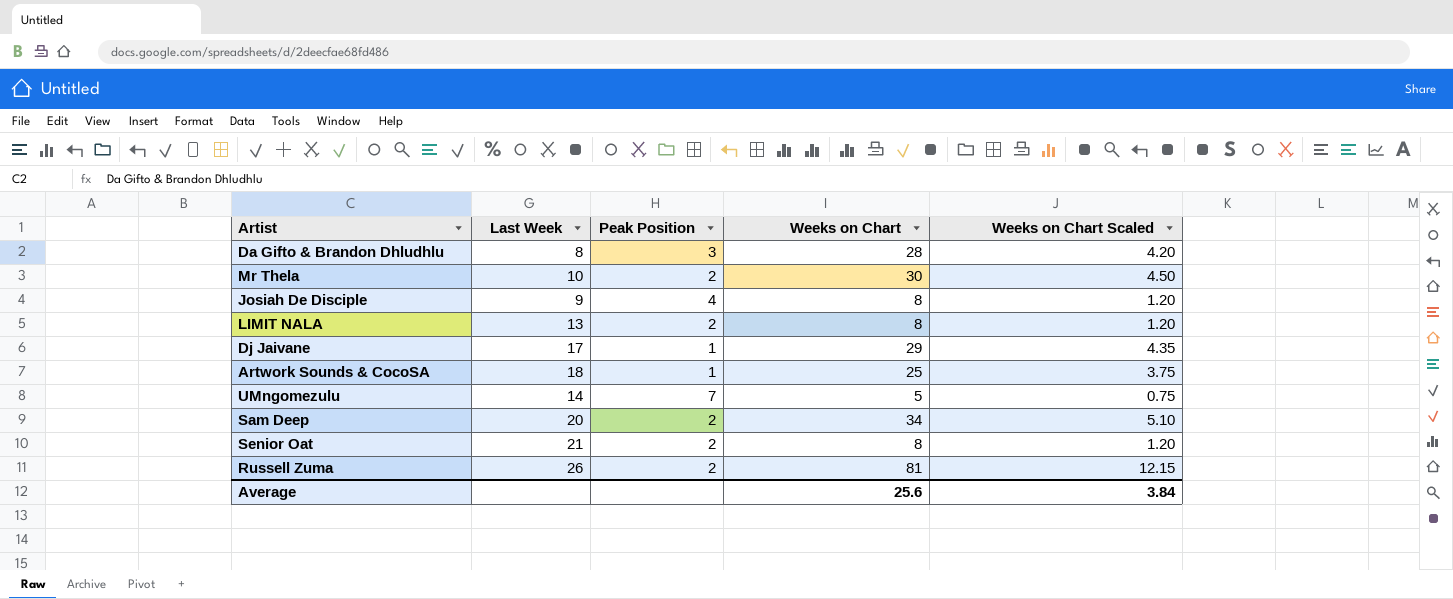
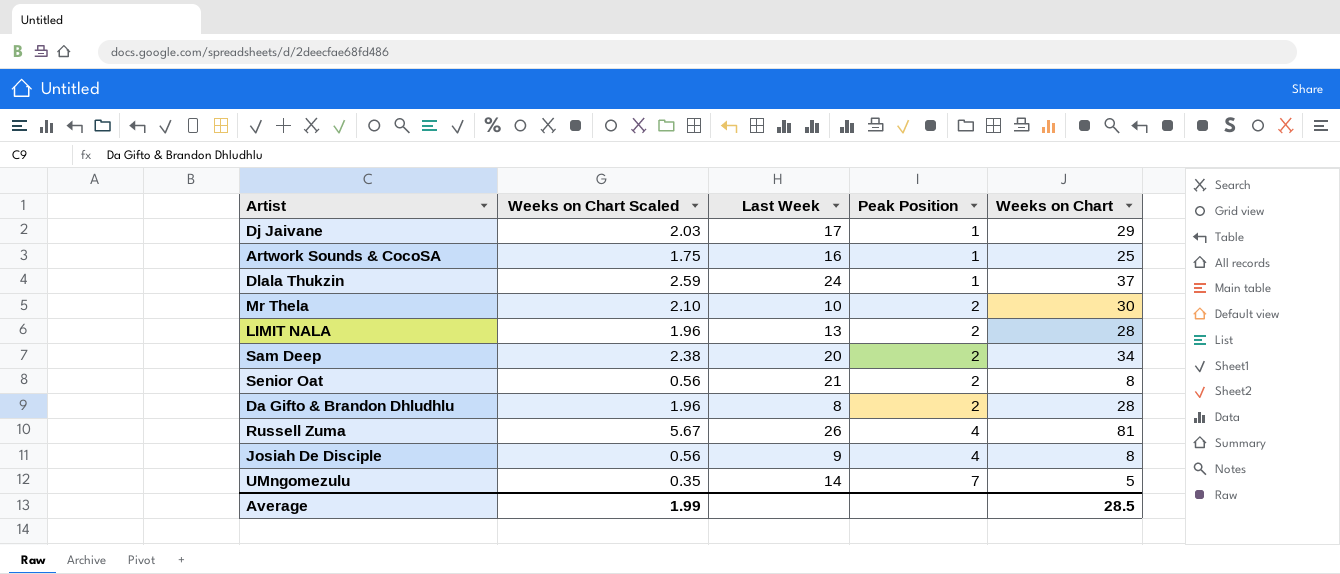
row order: none -> Peak Position ascending
column Weeks on Chart Scaled | formula: [Weeks on Chart] * 0.15 -> [Weeks on Chart] * 0.07
column Weeks on Chart Scaled | position: 5 -> 2
Artwork Sounds & CocoSA | Last Week: 18 -> 16
row Dlala Thukzin: none -> 2.59 | 24 | 1 | 37
LIMIT NALA | Weeks on Chart: 8 -> 28
Da Gifto & Brandon Dhludhlu | Peak Position: 3 -> 2
Russell Zuma | Peak Position: 2 -> 4
Average | Weeks on Chart Scaled: 3.84 -> 1.99
Average | Weeks on Chart: 25.6 -> 28.5

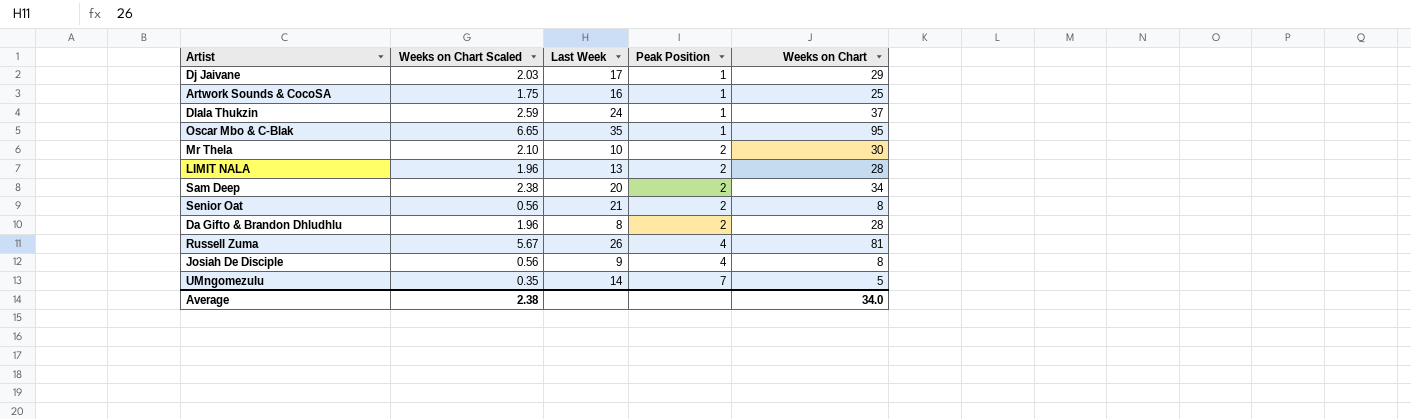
row Oscar Mbo & C-Blak: none -> 6.65 | 35 | 1 | 95
Average | Weeks on Chart Scaled: 1.99 -> 2.38
Average | Weeks on Chart: 28.5 -> 34.0

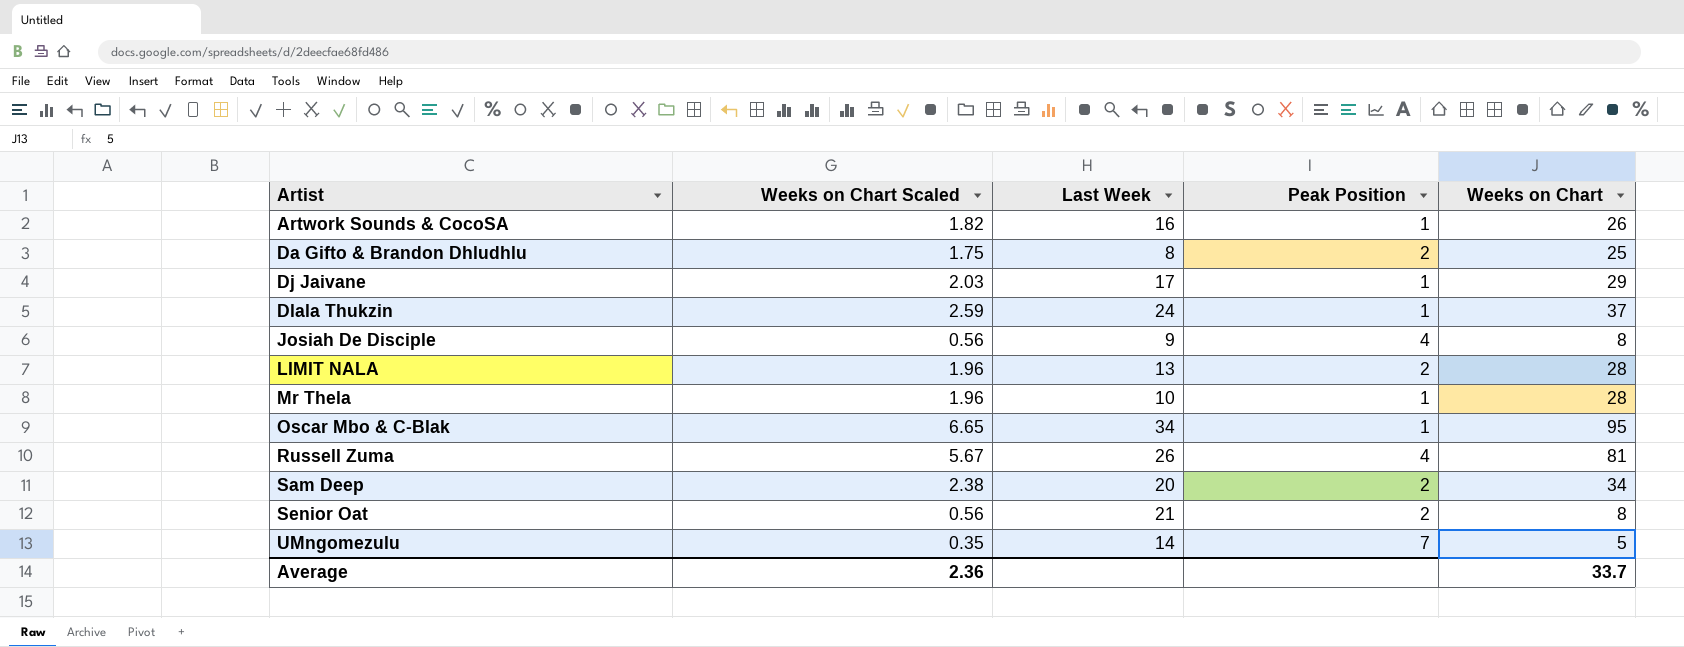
row order: Peak Position ascending -> Artist ascending
Artwork Sounds & CocoSA | Weeks on Chart Scaled: 1.75 -> 1.82
Artwork Sounds & CocoSA | Weeks on Chart: 25 -> 26
Da Gifto & Brandon Dhludhlu | Weeks on Chart Scaled: 1.96 -> 1.75
Da Gifto & Brandon Dhludhlu | Weeks on Chart: 28 -> 25
Mr Thela | Weeks on Chart Scaled: 2.10 -> 1.96
Mr Thela | Peak Position: 2 -> 1
Mr Thela | Weeks on Chart: 30 -> 28
Oscar Mbo & C-Blak | Last Week: 35 -> 34
Average | Weeks on Chart Scaled: 2.38 -> 2.36
Average | Weeks on Chart: 34.0 -> 33.7

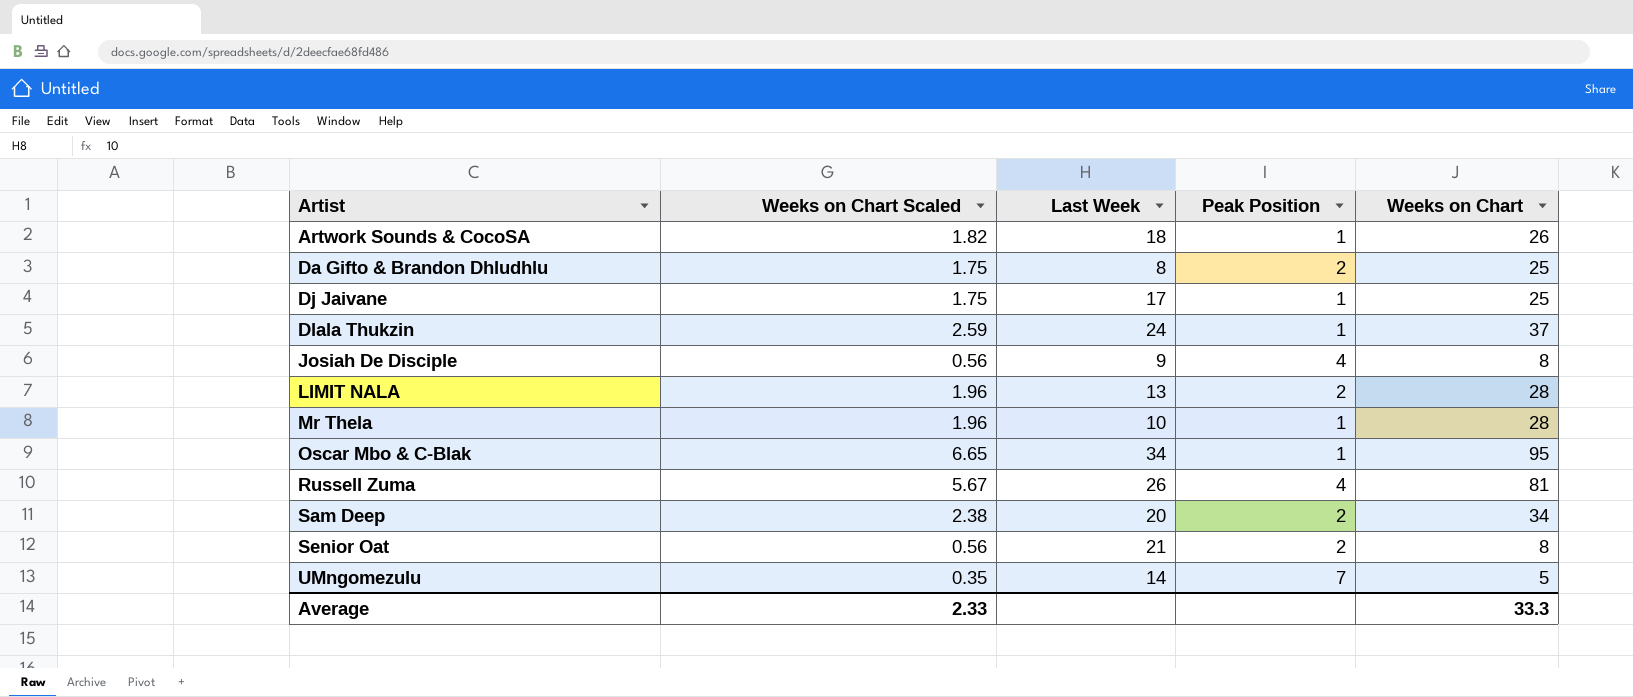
Artwork Sounds & CocoSA | Last Week: 16 -> 18
Dj Jaivane | Weeks on Chart Scaled: 2.03 -> 1.75
Dj Jaivane | Weeks on Chart: 29 -> 25
Average | Weeks on Chart Scaled: 2.36 -> 2.33
Average | Weeks on Chart: 33.7 -> 33.3

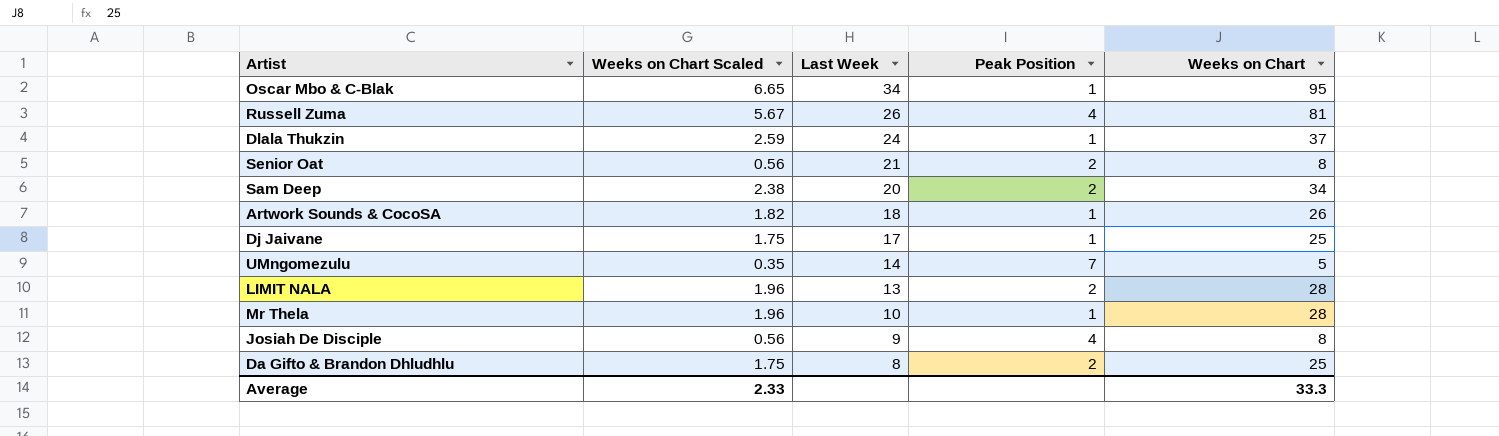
row order: Artist ascending -> Last Week descending

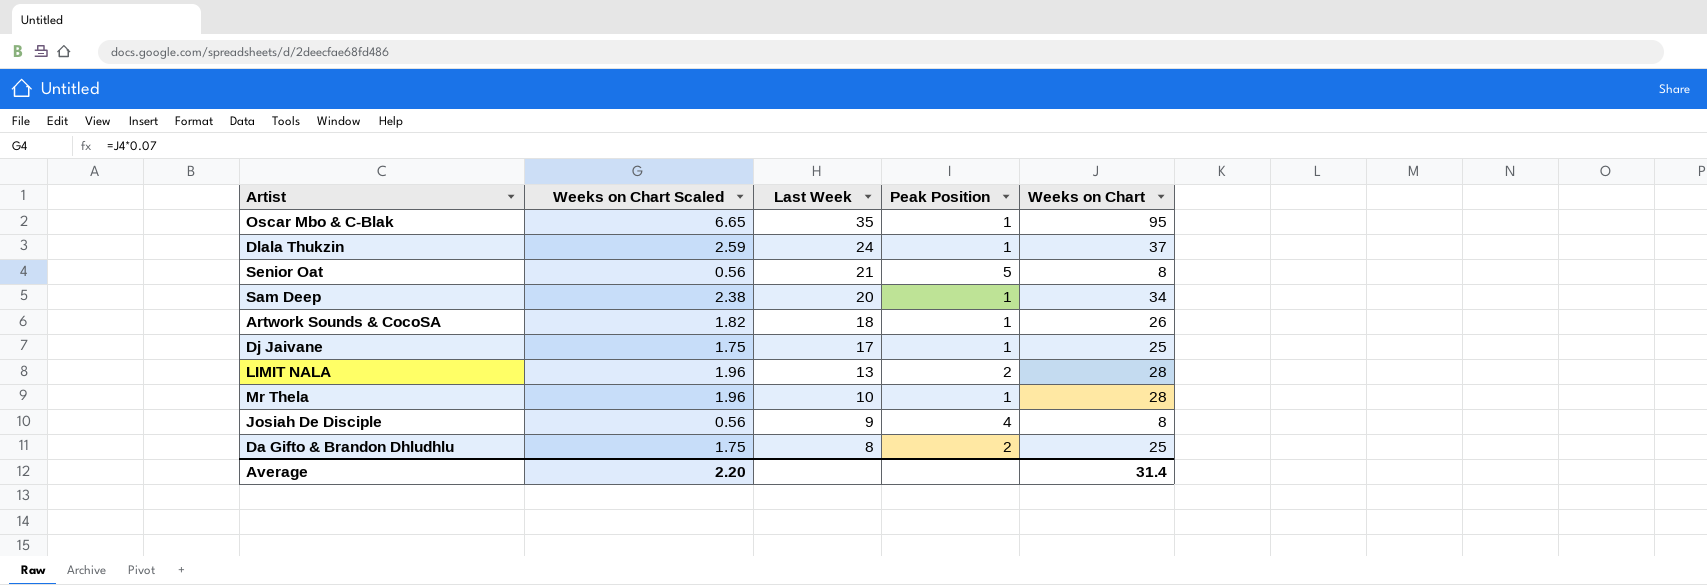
row Russell Zuma: 5.67 | 26 | 4 | 81 -> none
row UMngomezulu: 0.35 | 14 | 7 | 5 -> none
Oscar Mbo & C-Blak | Last Week: 34 -> 35
Senior Oat | Peak Position: 2 -> 5
Sam Deep | Peak Position: 2 -> 1
Average | Weeks on Chart Scaled: 2.33 -> 2.20
Average | Weeks on Chart: 33.3 -> 31.4

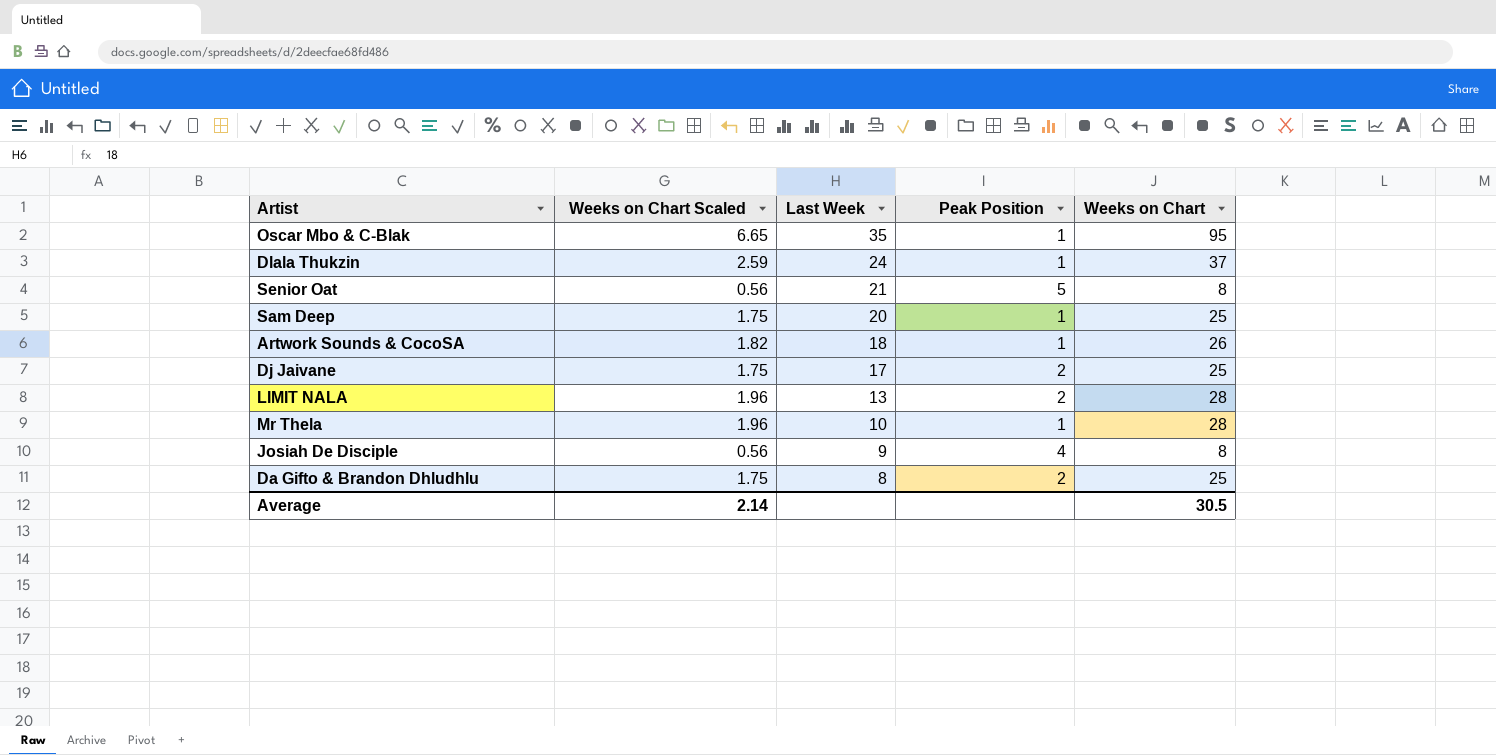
Sam Deep | Weeks on Chart Scaled: 2.38 -> 1.75
Sam Deep | Weeks on Chart: 34 -> 25
Dj Jaivane | Peak Position: 1 -> 2
Average | Weeks on Chart Scaled: 2.20 -> 2.14
Average | Weeks on Chart: 31.4 -> 30.5

